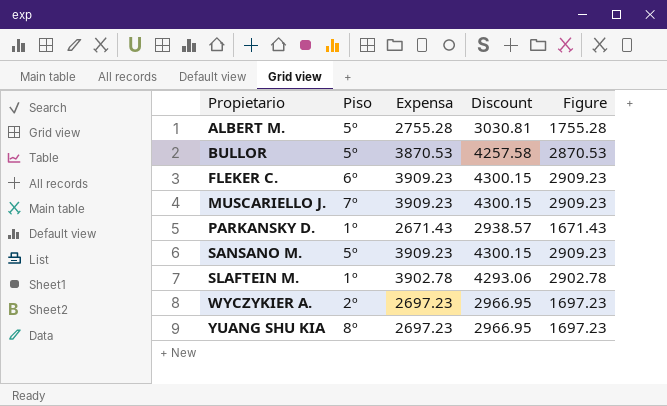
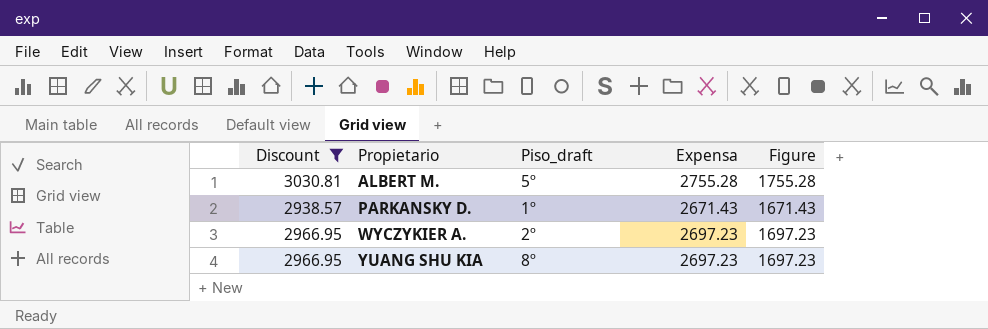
filter: none -> Discount <= 3030.81
column Discount | position: 4 -> 1
column name: Piso -> Piso_draft

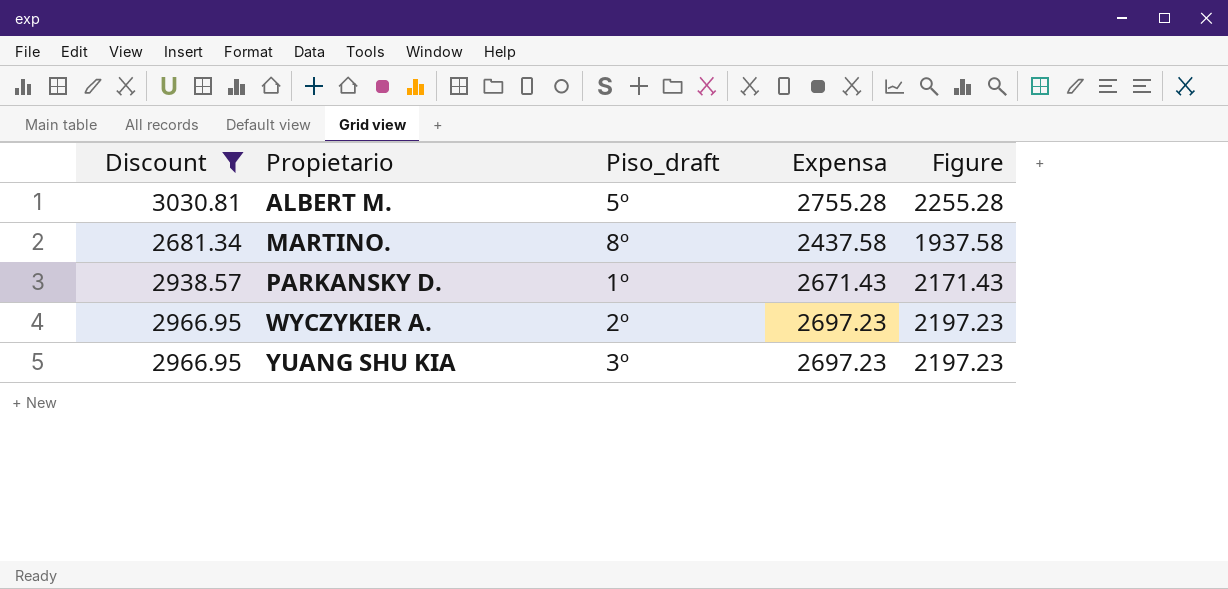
column Figure | formula: [Expensa] - 1000 -> [Expensa] - 500
row MARTINO.: none -> 2681.34 | 8º | 2437.58 | 1937.58
YUANG SHU KIA | Piso_draft: 8º -> 3º

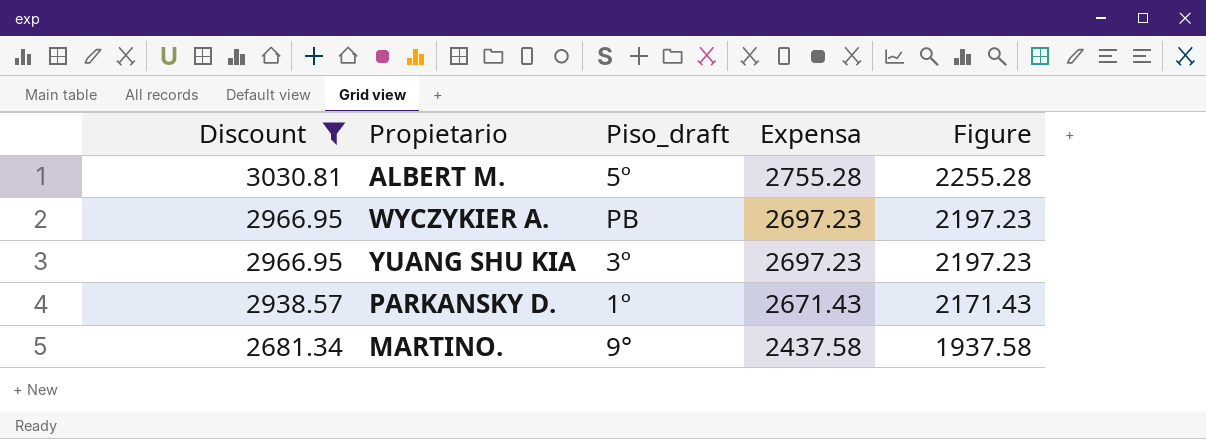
row order: Propietario ascending -> Discount descending
WYCZYKIER A. | Piso_draft: 2º -> PB
MARTINO. | Piso_draft: 8º -> 9°

